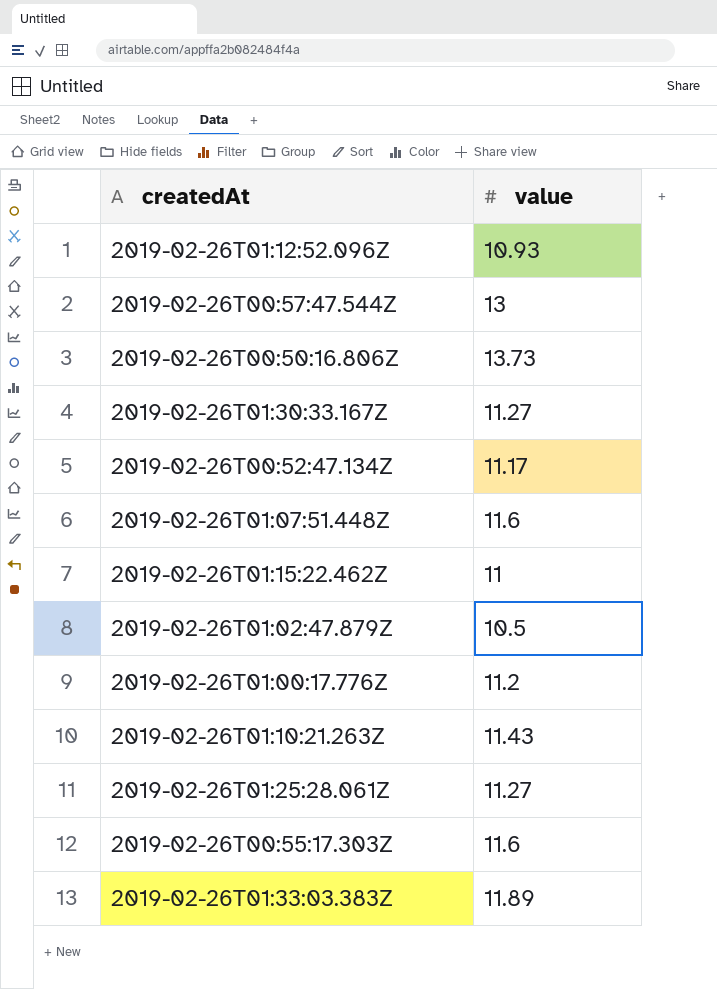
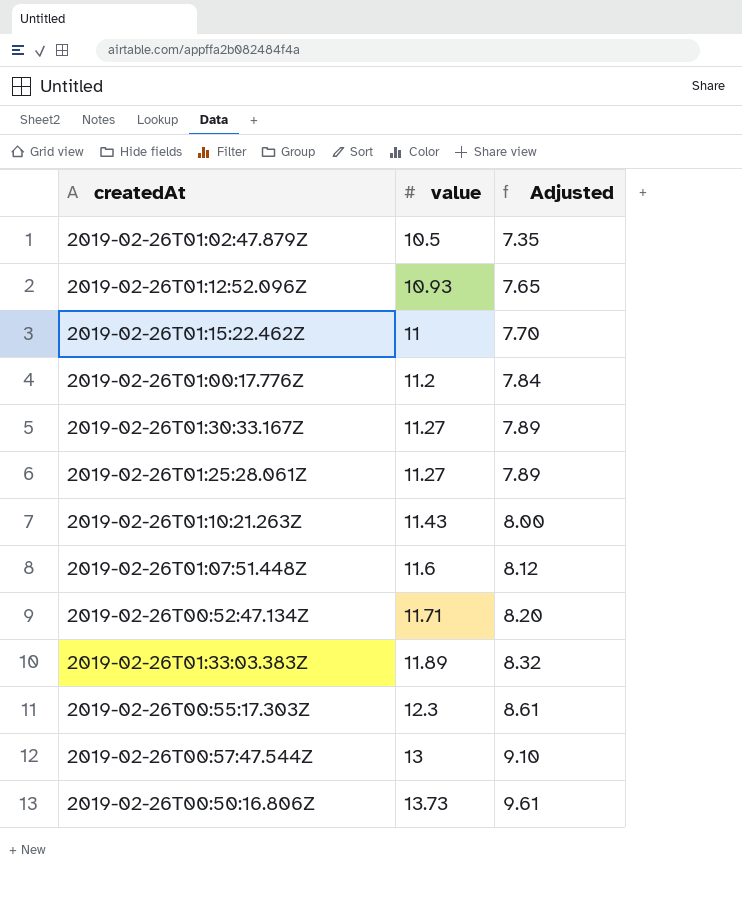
row order: none -> value ascending
column Adjusted | formula: none -> [value] * 0.7
2019-02-26T00:52:47.134Z | value: 11.17 -> 11.71
2019-02-26T00:55:17.303Z | value: 11.6 -> 12.3

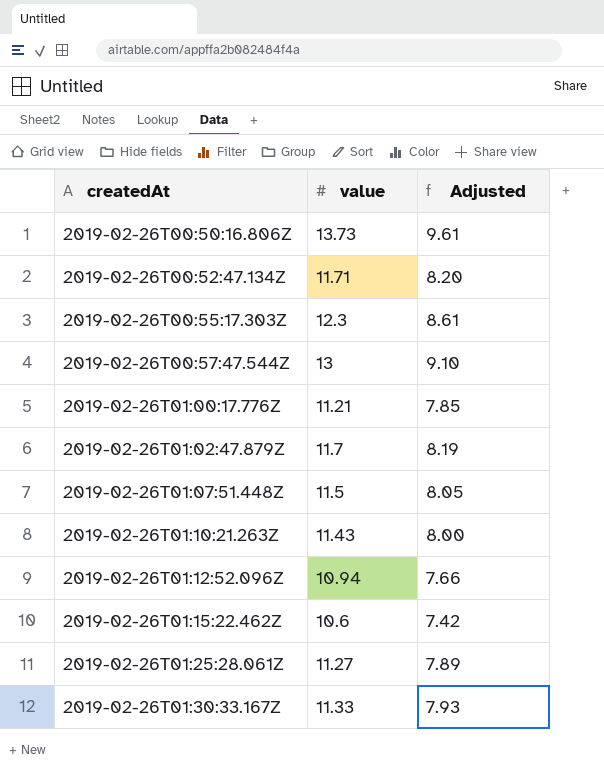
row order: value ascending -> createdAt ascending
row 2019-02-26T01:33:03.383Z: 11.89 | 8.32 -> none
2019-02-26T01:00:17.776Z | value: 11.2 -> 11.21
2019-02-26T01:00:17.776Z | Adjusted: 7.84 -> 7.85
2019-02-26T01:02:47.879Z | value: 10.5 -> 11.7
2019-02-26T01:02:47.879Z | Adjusted: 7.35 -> 8.19
2019-02-26T01:07:51.448Z | value: 11.6 -> 11.5
2019-02-26T01:07:51.448Z | Adjusted: 8.12 -> 8.05
2019-02-26T01:12:52.096Z | value: 10.93 -> 10.94
2019-02-26T01:12:52.096Z | Adjusted: 7.65 -> 7.66
2019-02-26T01:15:22.462Z | value: 11 -> 10.6
2019-02-26T01:15:22.462Z | Adjusted: 7.70 -> 7.42
2019-02-26T01:30:33.167Z | value: 11.27 -> 11.33
2019-02-26T01:30:33.167Z | Adjusted: 7.89 -> 7.93

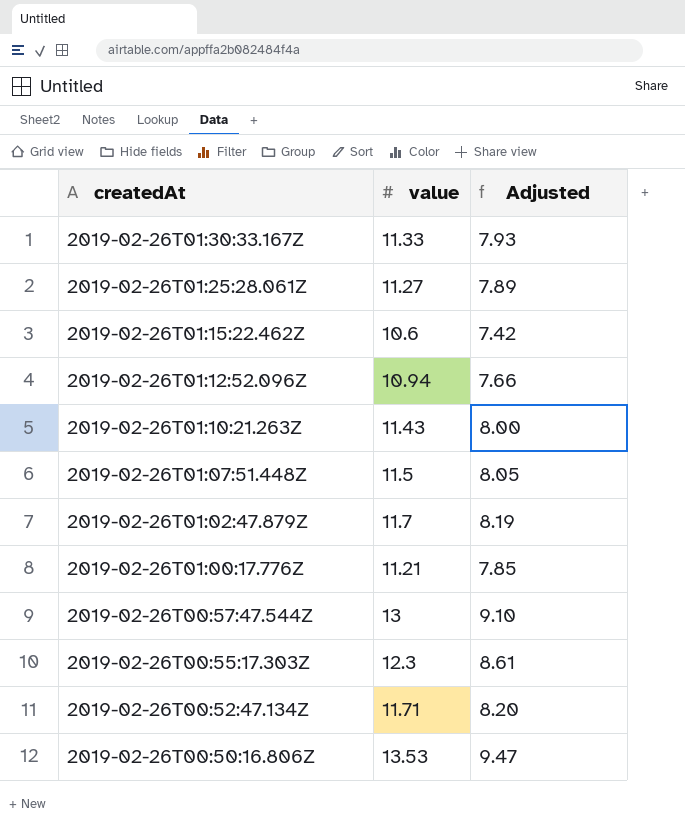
row order: createdAt ascending -> createdAt descending
2019-02-26T00:50:16.806Z | value: 13.73 -> 13.53
2019-02-26T00:50:16.806Z | Adjusted: 9.61 -> 9.47

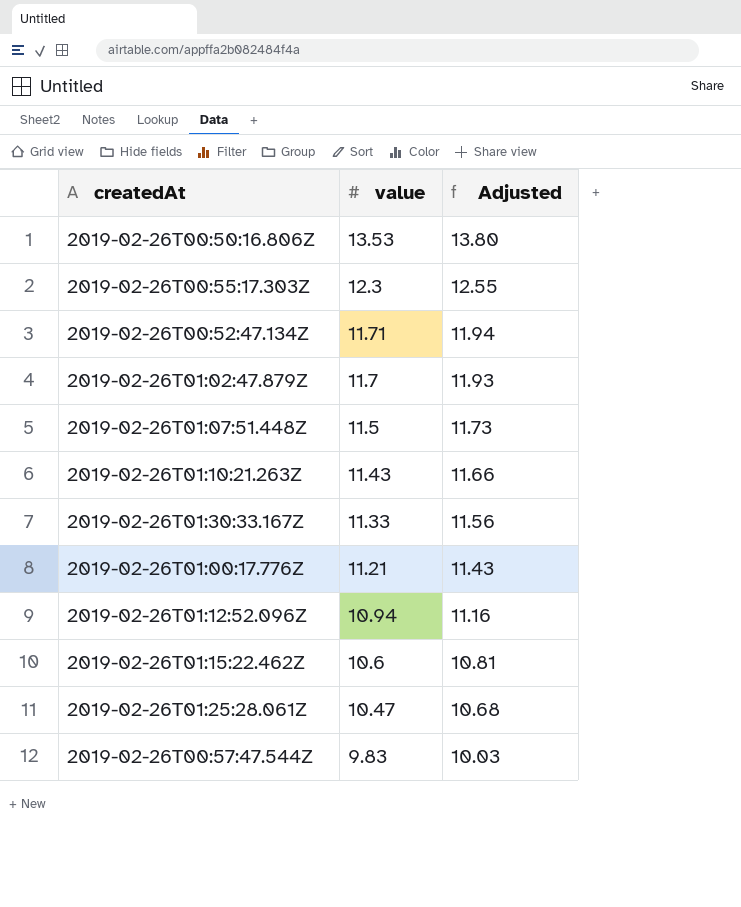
row order: createdAt descending -> value descending
column Adjusted | formula: [value] * 0.7 -> [value] * 1.02
2019-02-26T01:25:28.061Z | value: 11.27 -> 10.47
2019-02-26T00:57:47.544Z | value: 13 -> 9.83

